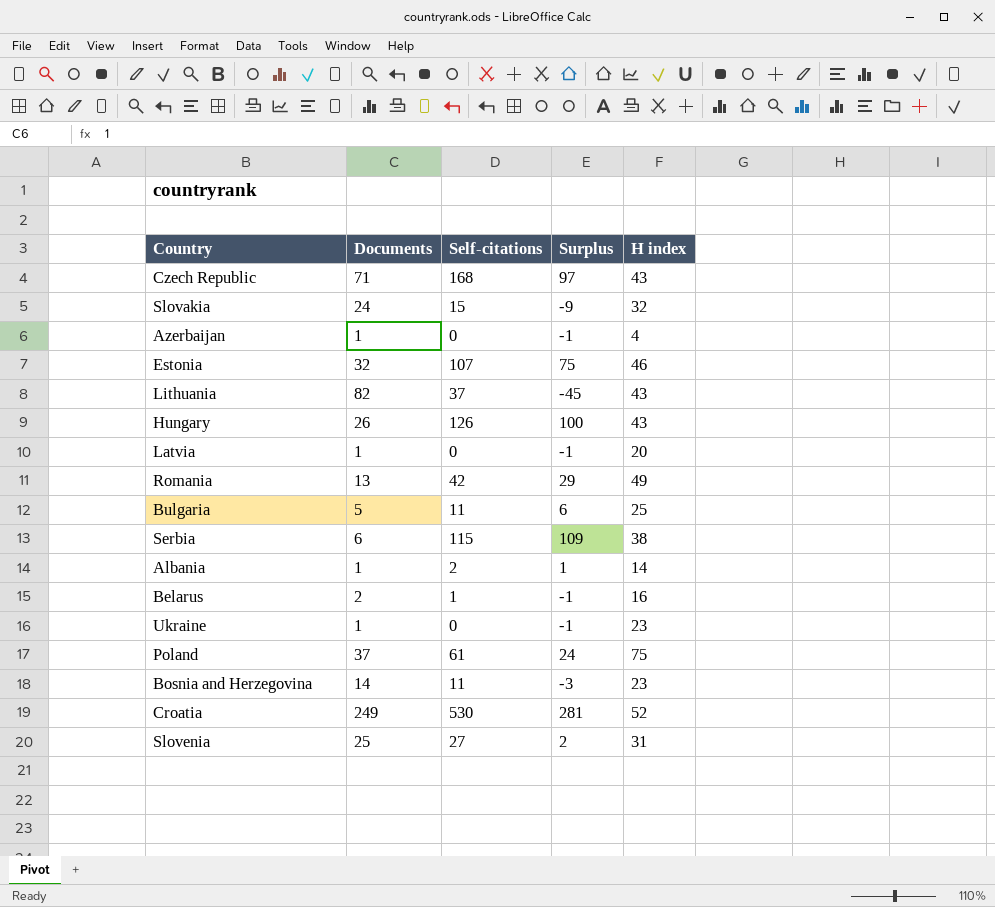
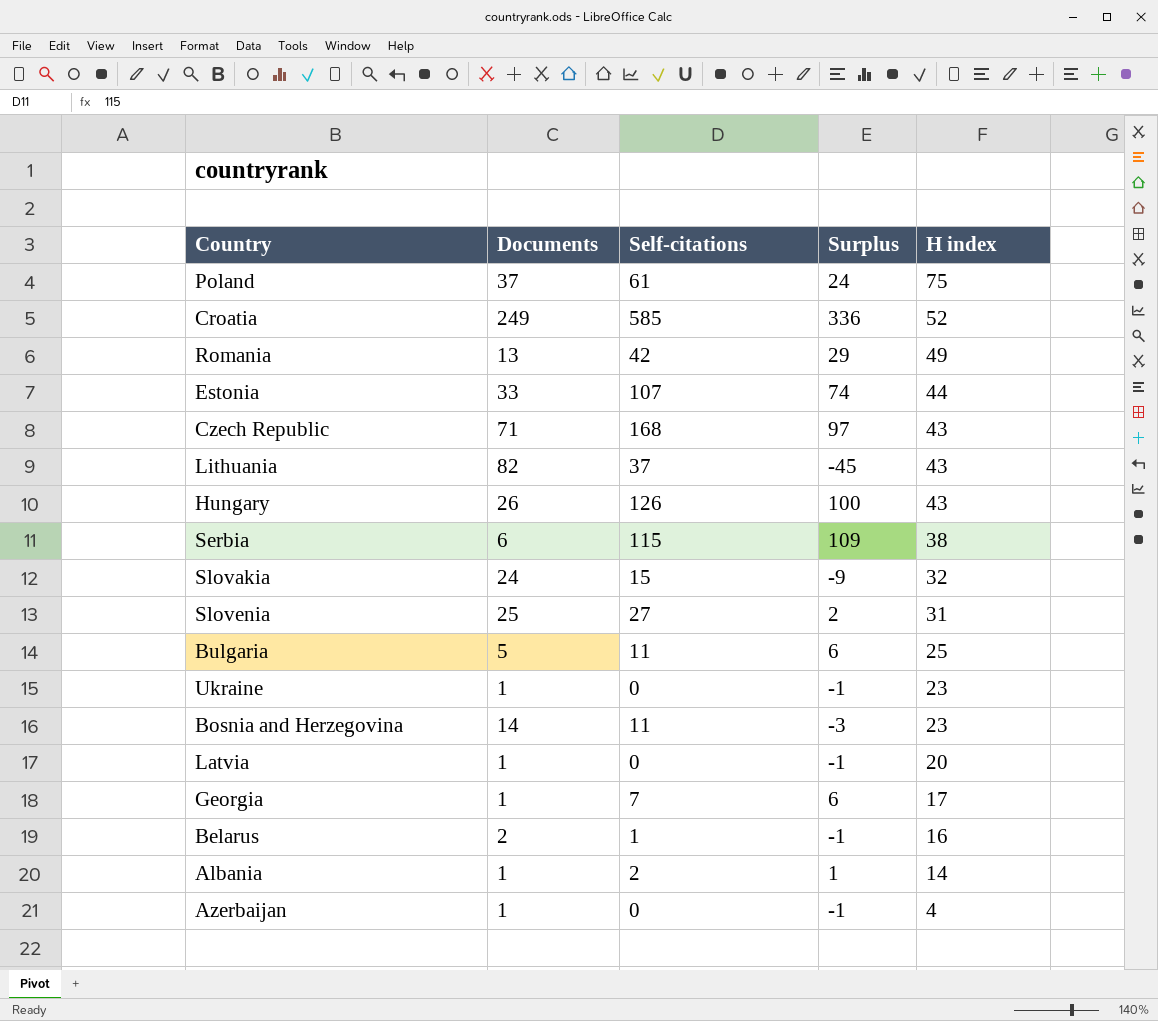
row order: none -> H index descending
Croatia | Self-citations: 530 -> 585
Croatia | Surplus: 281 -> 336
Estonia | Documents: 32 -> 33
Estonia | Surplus: 75 -> 74
Estonia | H index: 46 -> 44
row Georgia: none -> 1 | 7 | 6 | 17

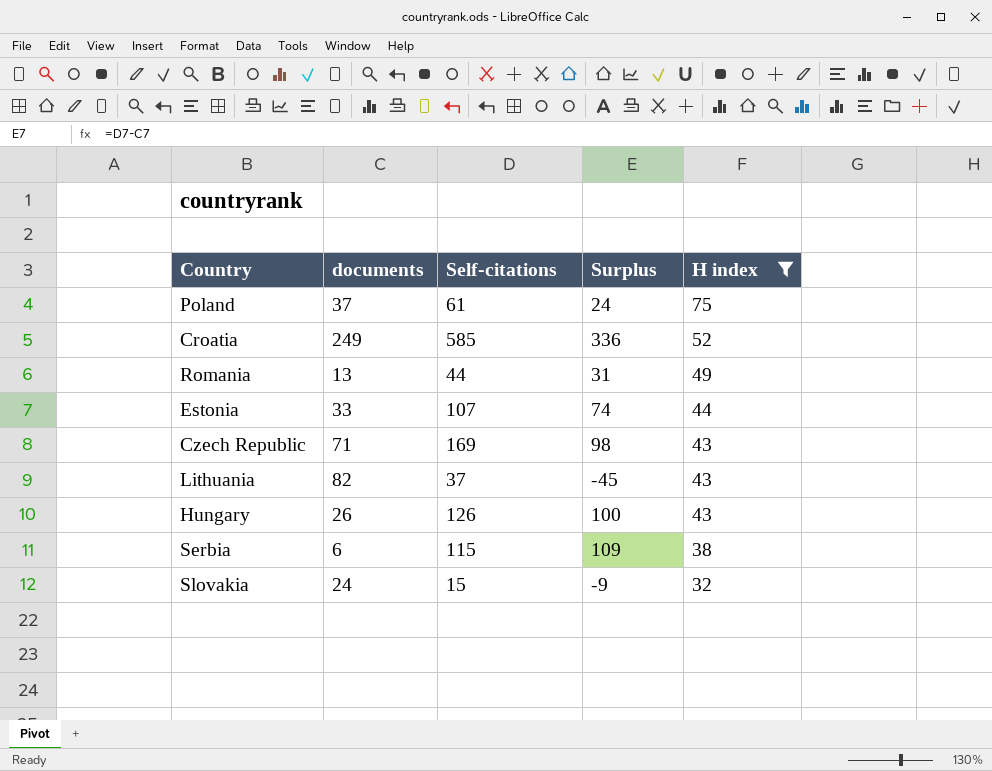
filter: none -> H index >= 32
column name: Documents -> documents
Romania | Self-citations: 42 -> 44
Romania | Surplus: 29 -> 31
Czech Republic | Self-citations: 168 -> 169
Czech Republic | Surplus: 97 -> 98

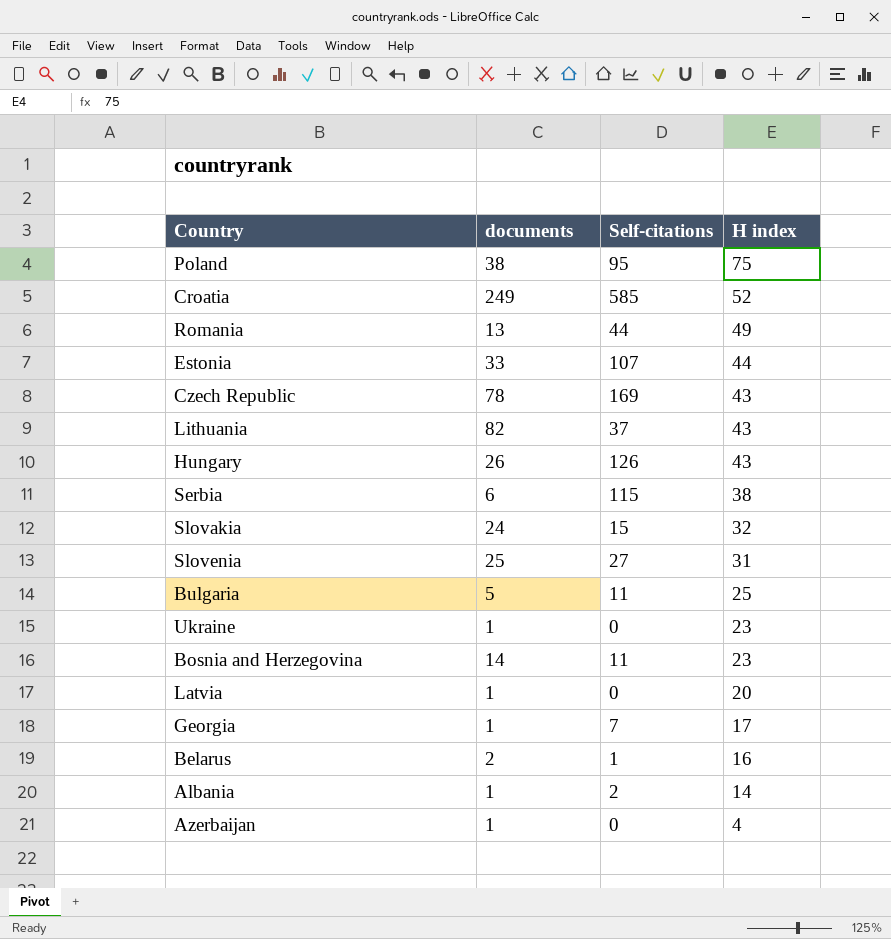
filter: H index >= 32 -> none
column Surplus | formula: [Self-citations] - [documents] -> none
Poland | documents: 37 -> 38
Poland | Self-citations: 61 -> 95
Czech Republic | documents: 71 -> 78

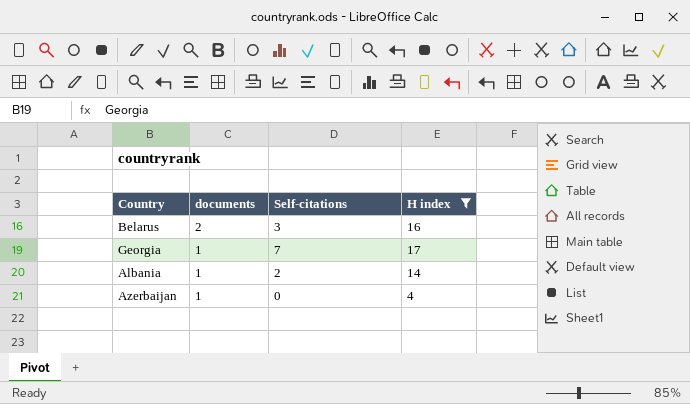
filter: none -> H index <= 17
row order: H index descending -> documents descending
Belarus | Self-citations: 1 -> 3

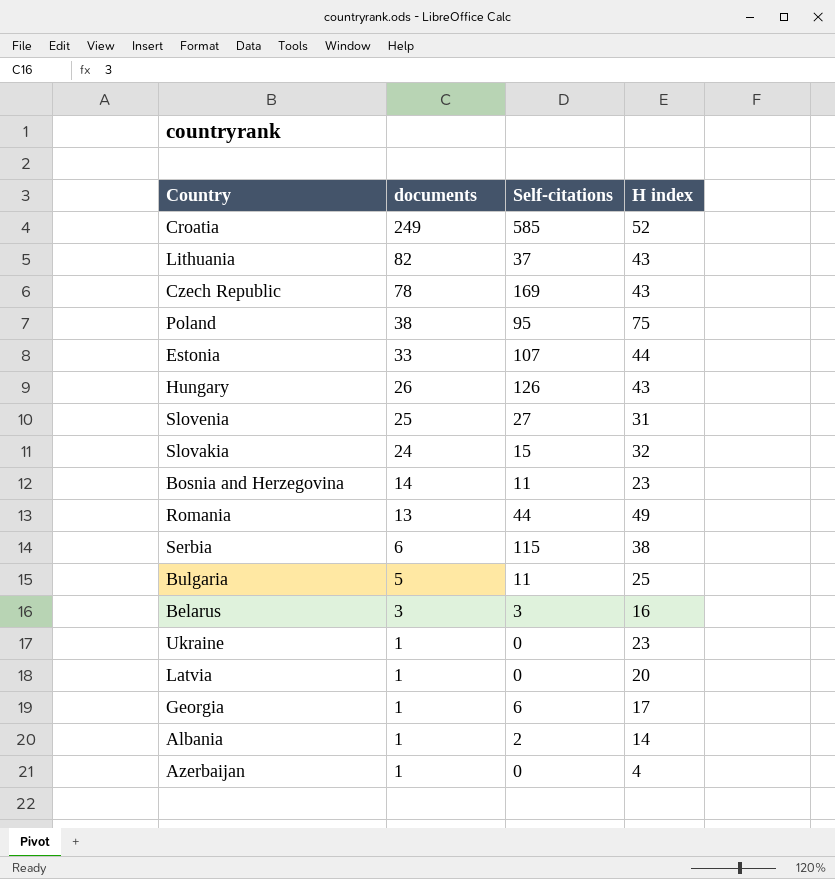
filter: H index <= 17 -> none
Belarus | documents: 2 -> 3
Georgia | Self-citations: 7 -> 6

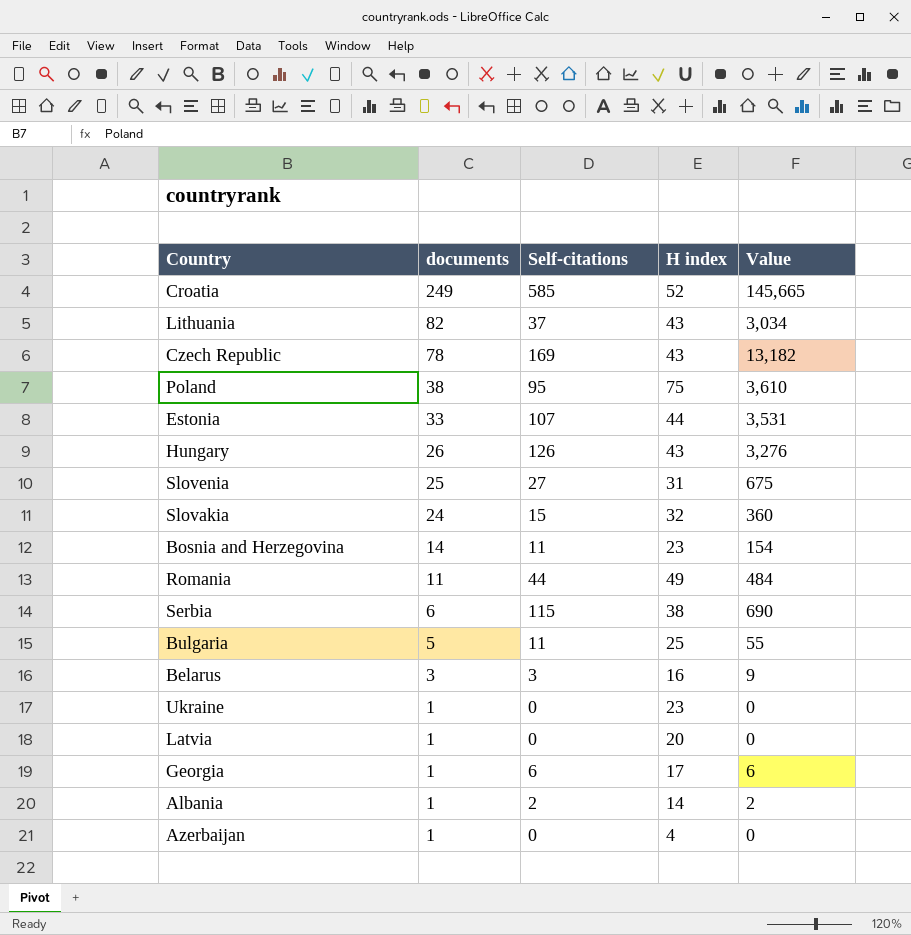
column Value | formula: none -> [documents] * [Self-citations]
Romania | documents: 13 -> 11

